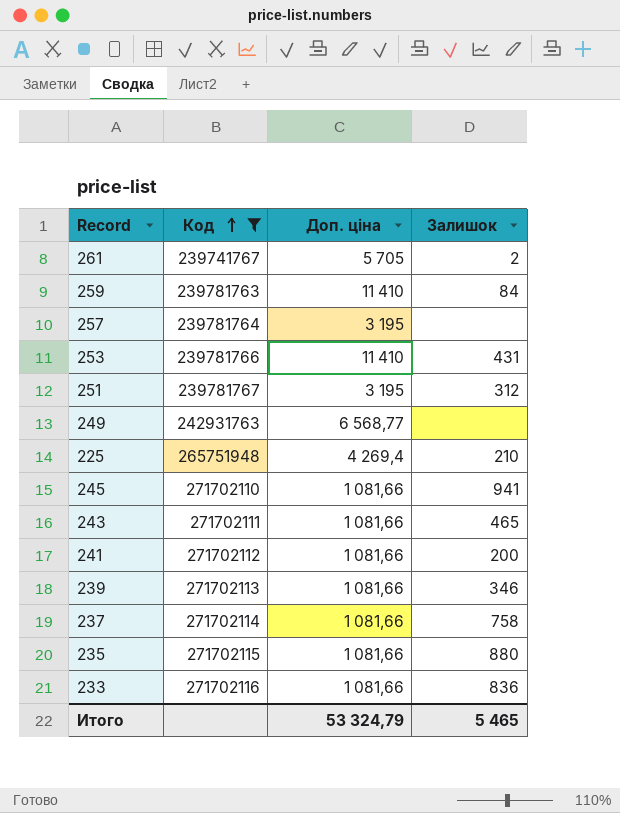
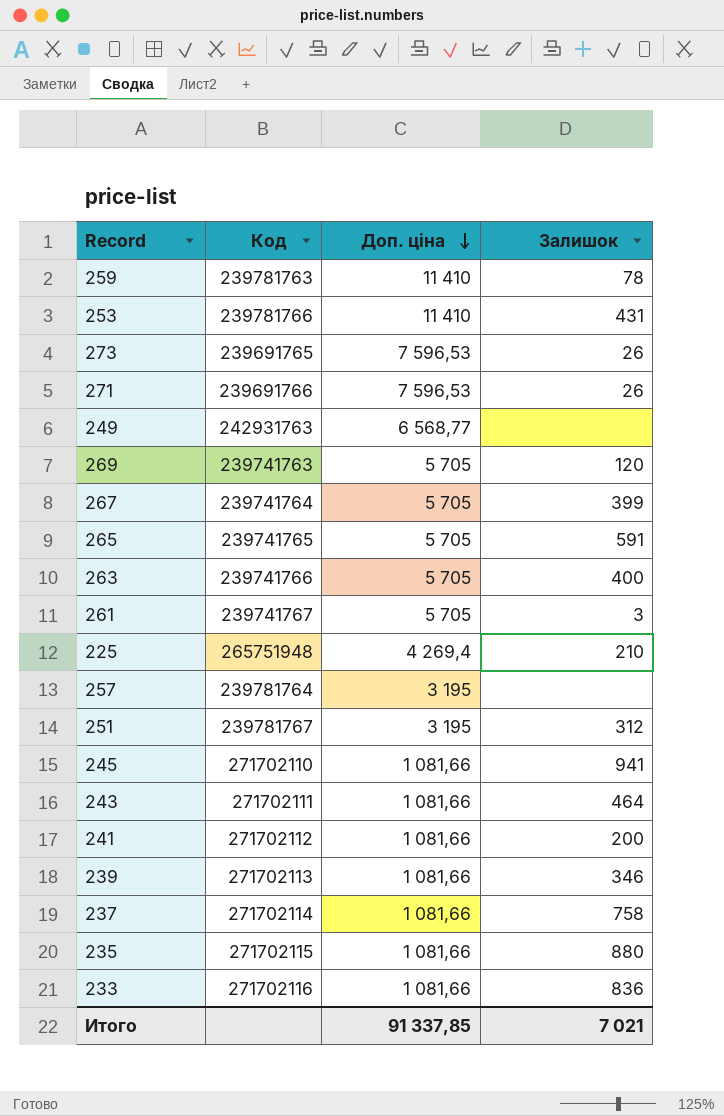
filter: Код >= 239741767 -> none
row order: Код ascending -> Доп. ціна descending
259 | Залишок: 84 -> 78
261 | Залишок: 2 -> 3
243 | Залишок: 465 -> 464
Итого | Доп. ціна: 53 324,79 -> 91 337,85
Итого | Залишок: 5 465 -> 7 021

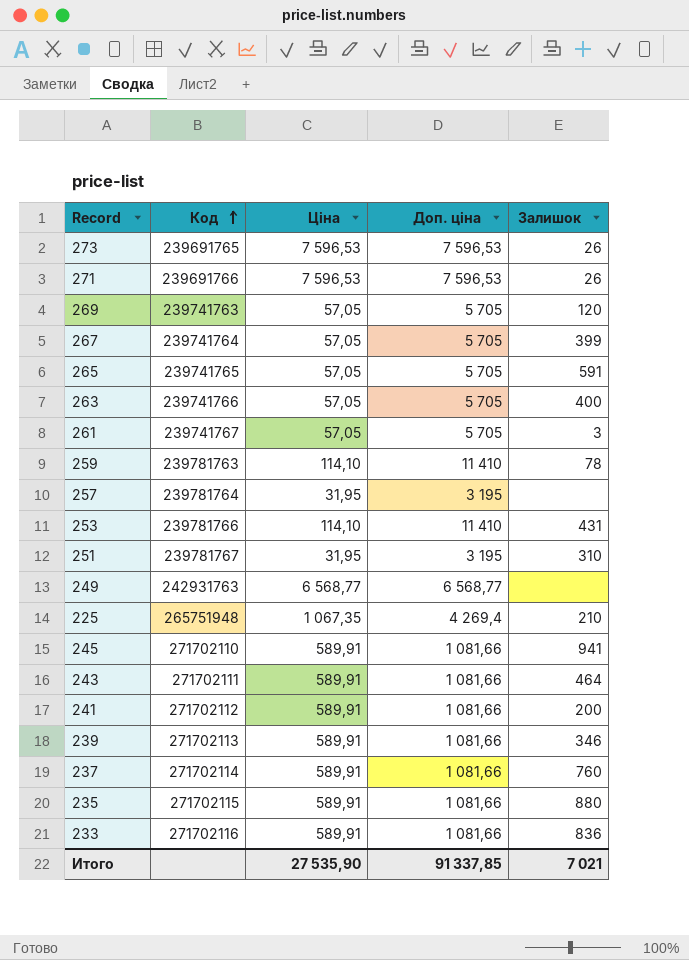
row order: Доп. ціна descending -> Код ascending
column Ціна | position: none -> 3
251 | Залишок: 312 -> 310
237 | Залишок: 758 -> 760

